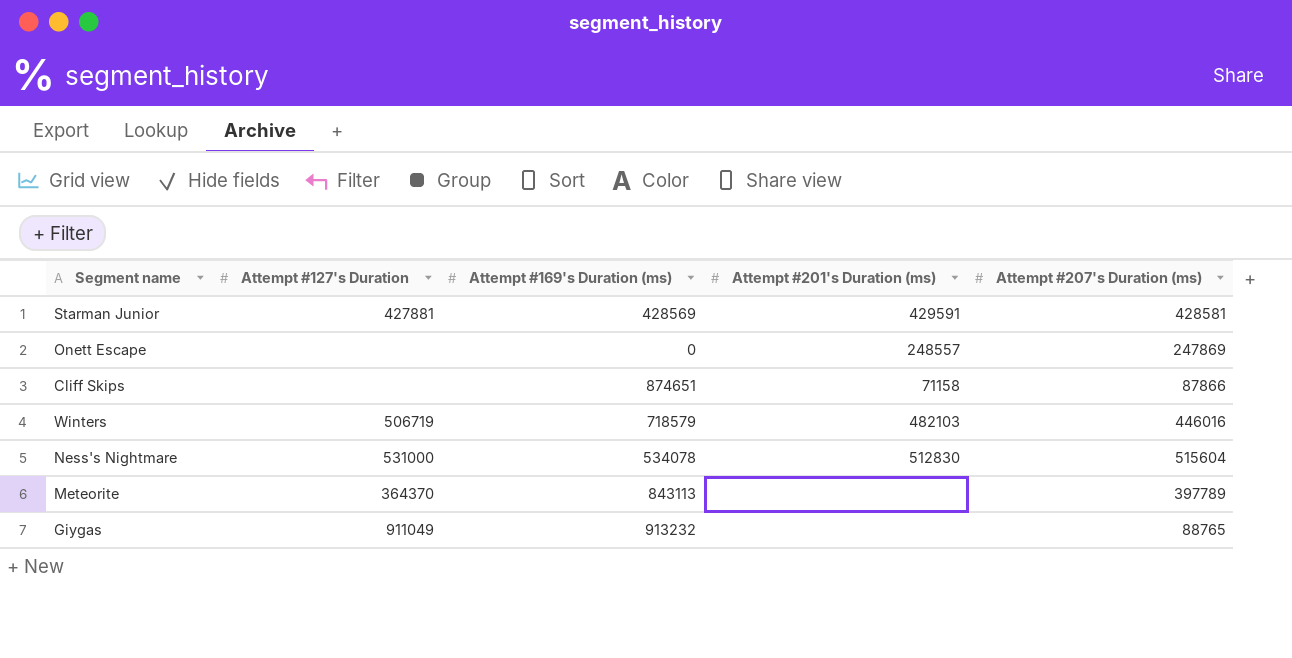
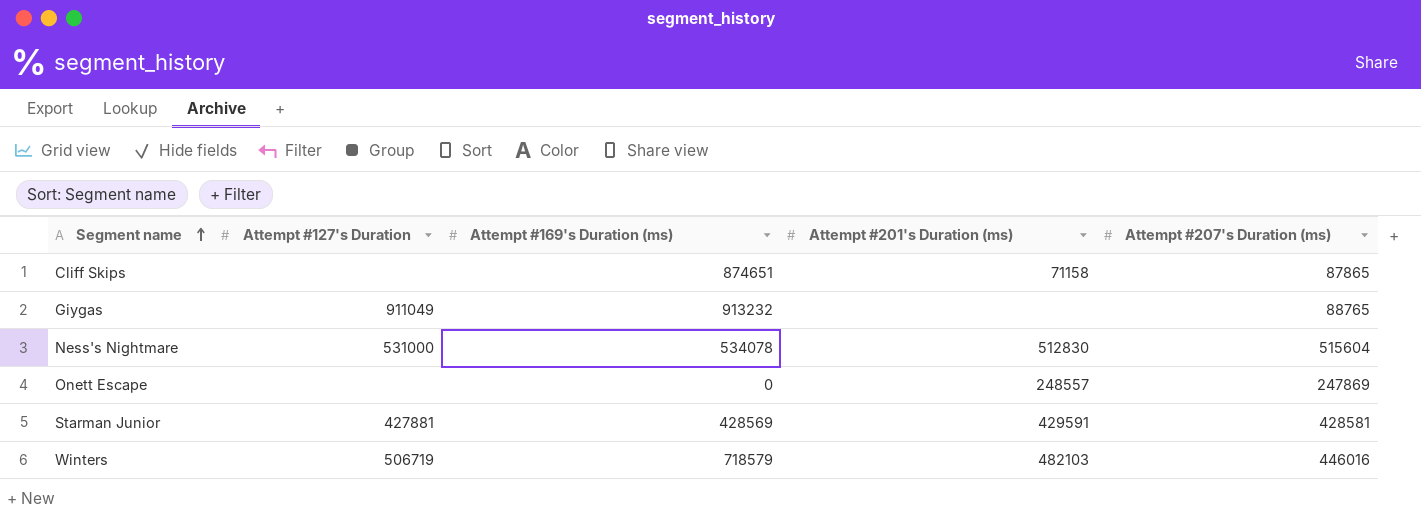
row order: none -> Segment name ascending
row Meteorite: 364370 | 843113 | none | 397789 -> none
Cliff Skips | Attempt #207's Duration (ms): 87866 -> 87865

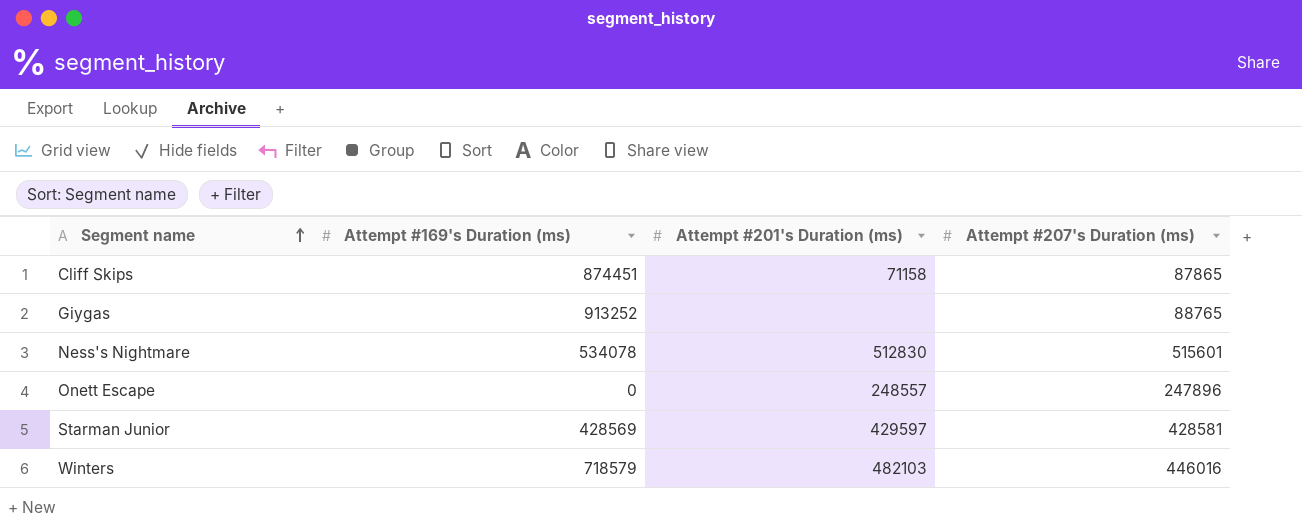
column Attempt #127's Duration | position: 2 -> none
Cliff Skips | Attempt #169's Duration (ms): 874651 -> 874451
Giygas | Attempt #169's Duration (ms): 913232 -> 913252
Ness's Nightmare | Attempt #207's Duration (ms): 515604 -> 515601
Onett Escape | Attempt #207's Duration (ms): 247869 -> 247896
Starman Junior | Attempt #201's Duration (ms): 429591 -> 429597

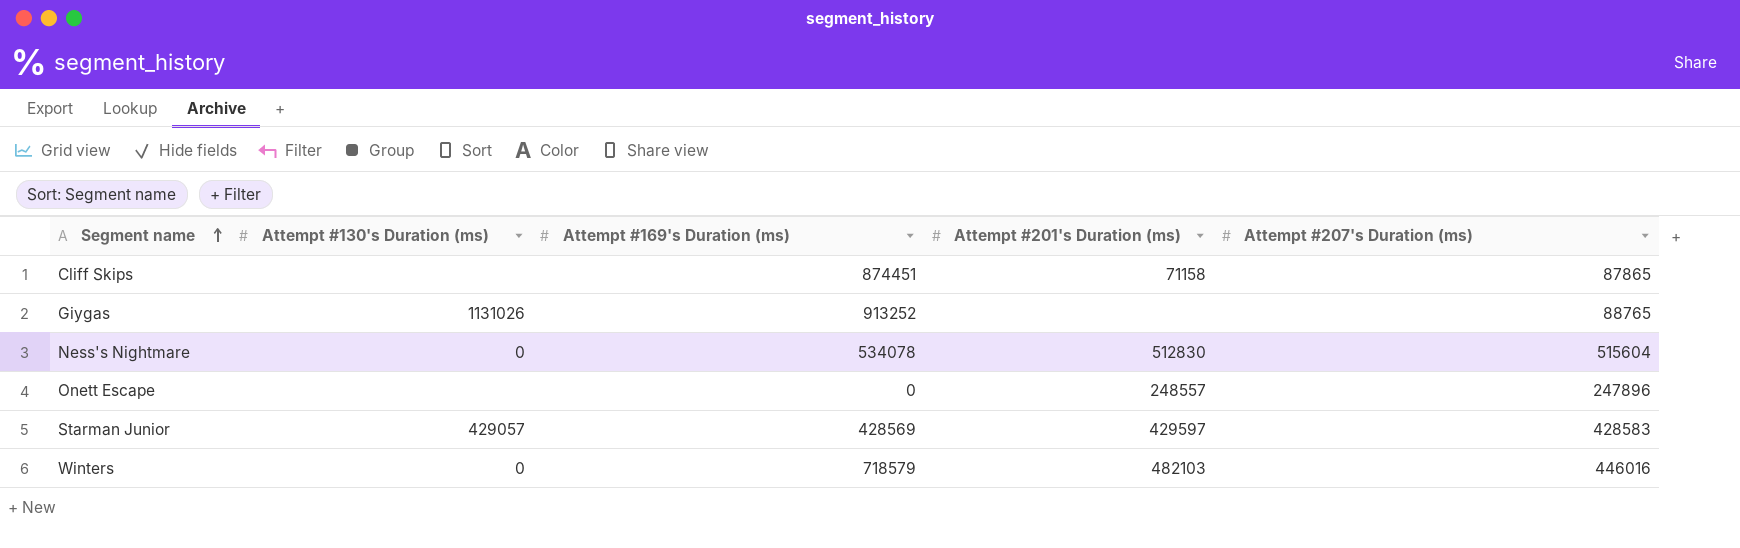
column Attempt #130's Duration (ms) | position: none -> 2
Ness's Nightmare | Attempt #207's Duration (ms): 515601 -> 515604
Starman Junior | Attempt #207's Duration (ms): 428581 -> 428583

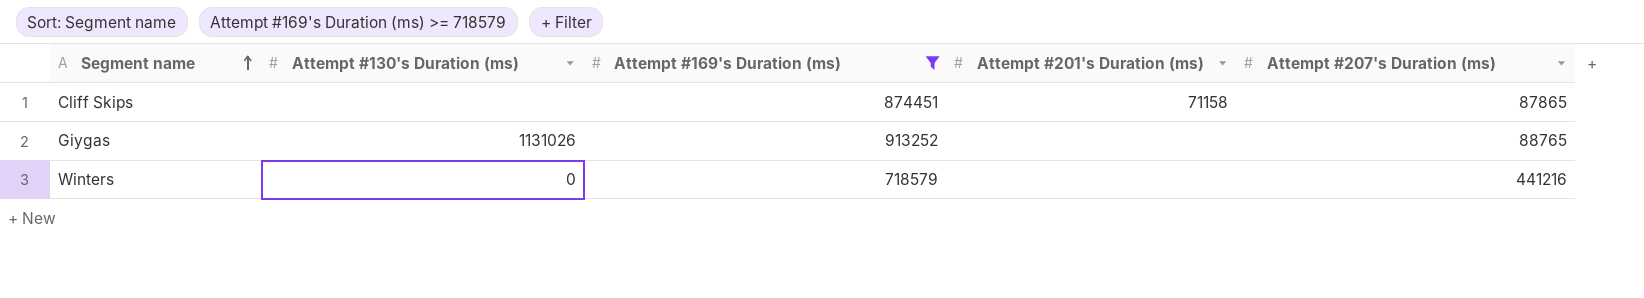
filter: none -> Attempt #169's Duration (ms) >= 718579
Winters | Attempt #201's Duration (ms): 482103 -> none
Winters | Attempt #207's Duration (ms): 446016 -> 441216

